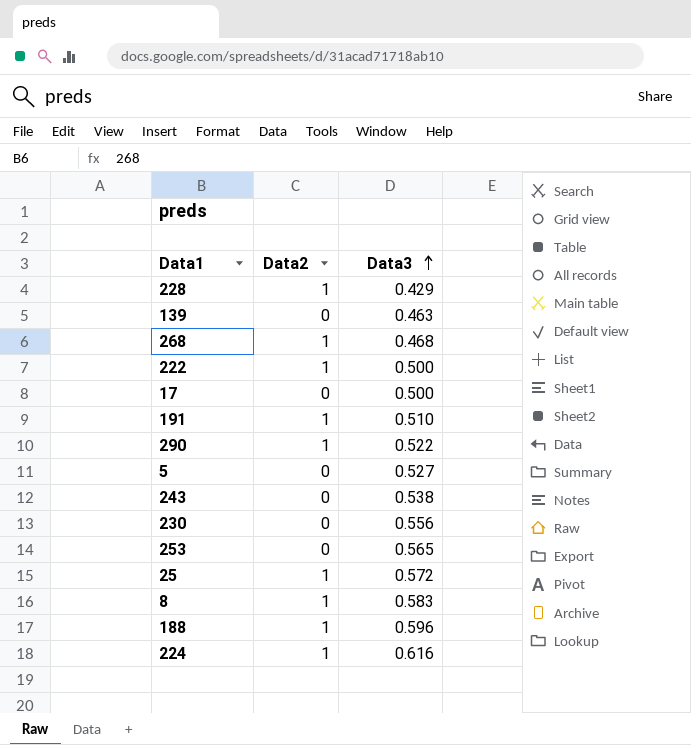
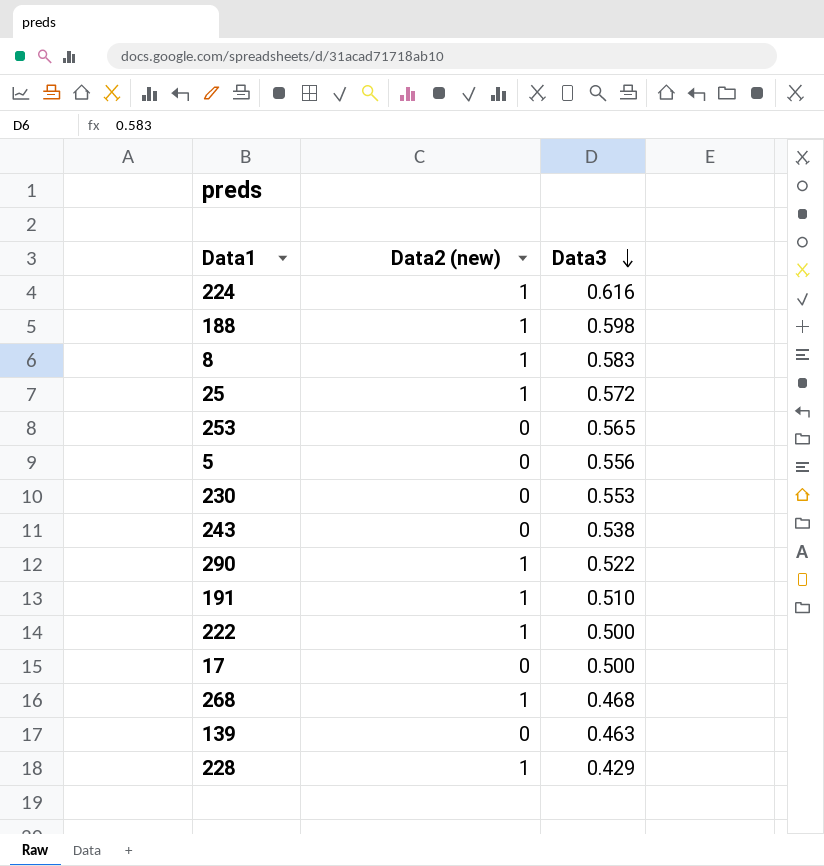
row order: Data3 ascending -> Data3 descending
column name: Data2 -> Data2 (new)
188 | Data3: 0.596 -> 0.598
5 | Data3: 0.527 -> 0.556
230 | Data3: 0.556 -> 0.553

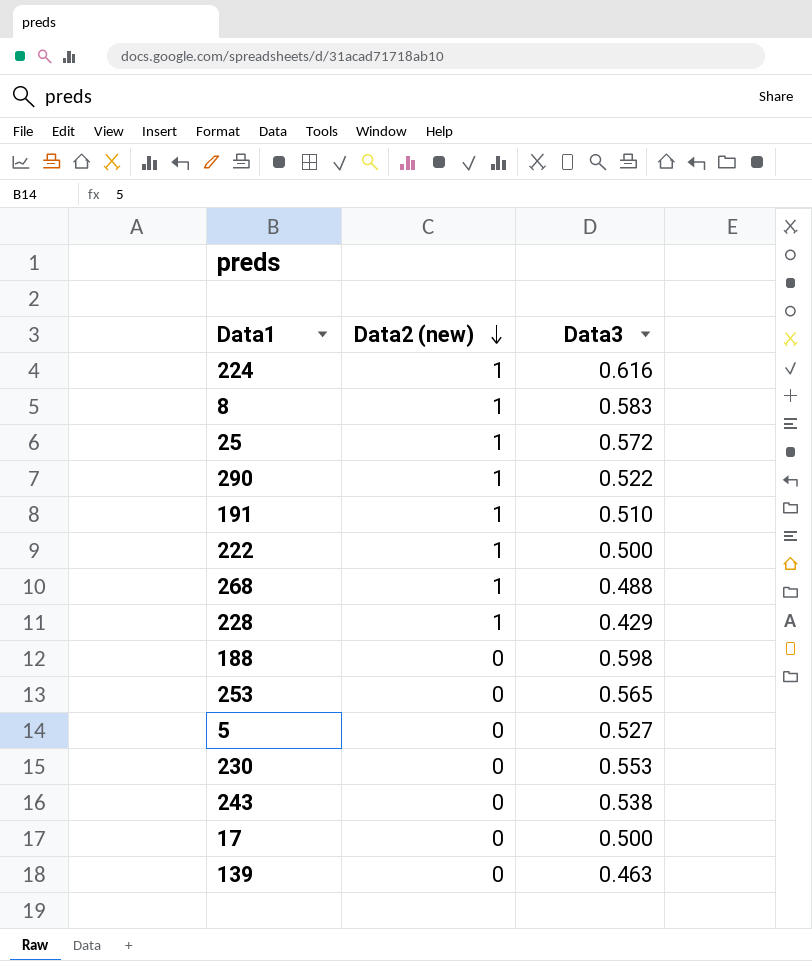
row order: Data3 descending -> Data2 (new) descending
268 | Data3: 0.468 -> 0.488
188 | Data2 (new): 1 -> 0
5 | Data3: 0.556 -> 0.527

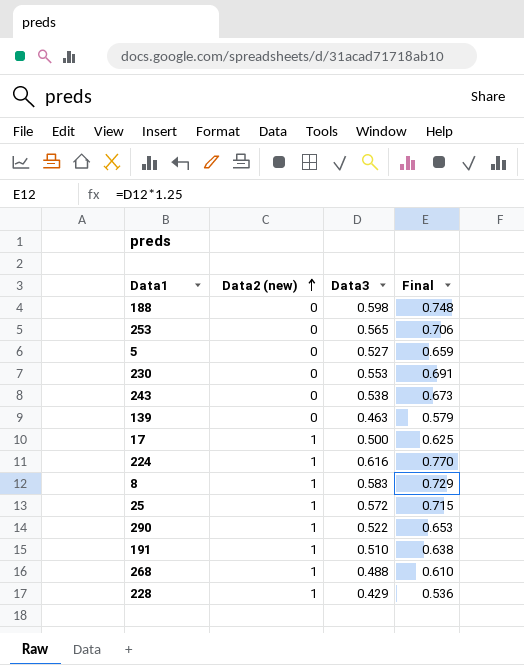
row order: Data2 (new) descending -> Data2 (new) ascending
column Final | formula: none -> [Data3] * 1.25
row 222: 1 | 0.500 -> none
17 | Data2 (new): 0 -> 1

